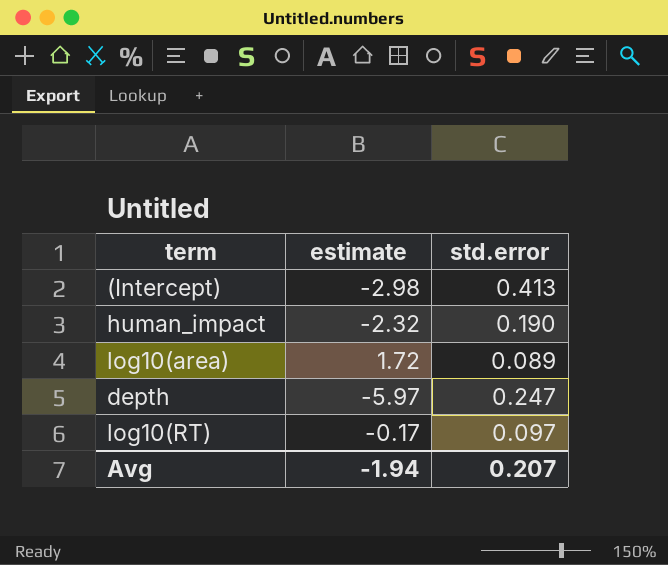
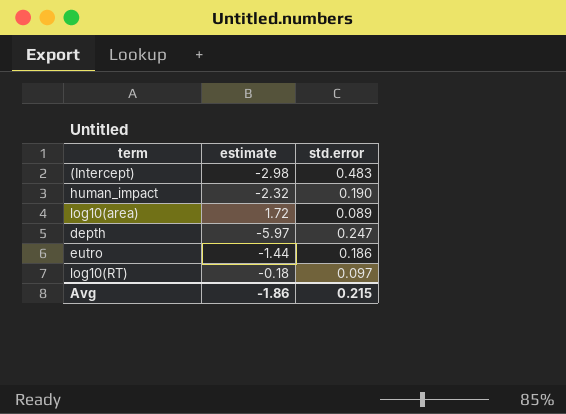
(Intercept) | std.error: 0.413 -> 0.483
row eutro: none -> -1.44 | 0.186
log10(RT) | estimate: -0.17 -> -0.18
Avg | estimate: -1.94 -> -1.86
Avg | std.error: 0.207 -> 0.215

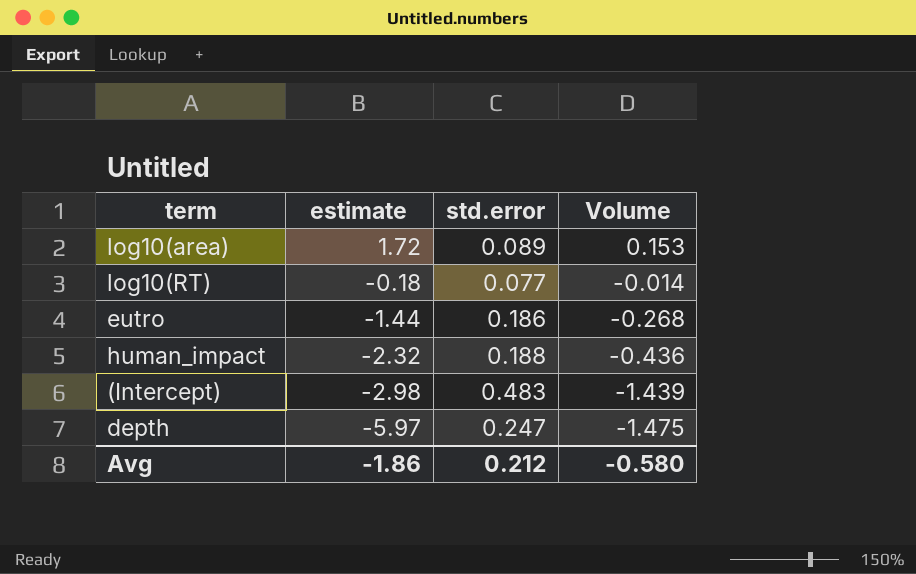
row order: none -> estimate descending
column Volume | formula: none -> [estimate] * [std.error]
log10(RT) | std.error: 0.097 -> 0.077
human_impact | std.error: 0.190 -> 0.188
Avg | std.error: 0.215 -> 0.212

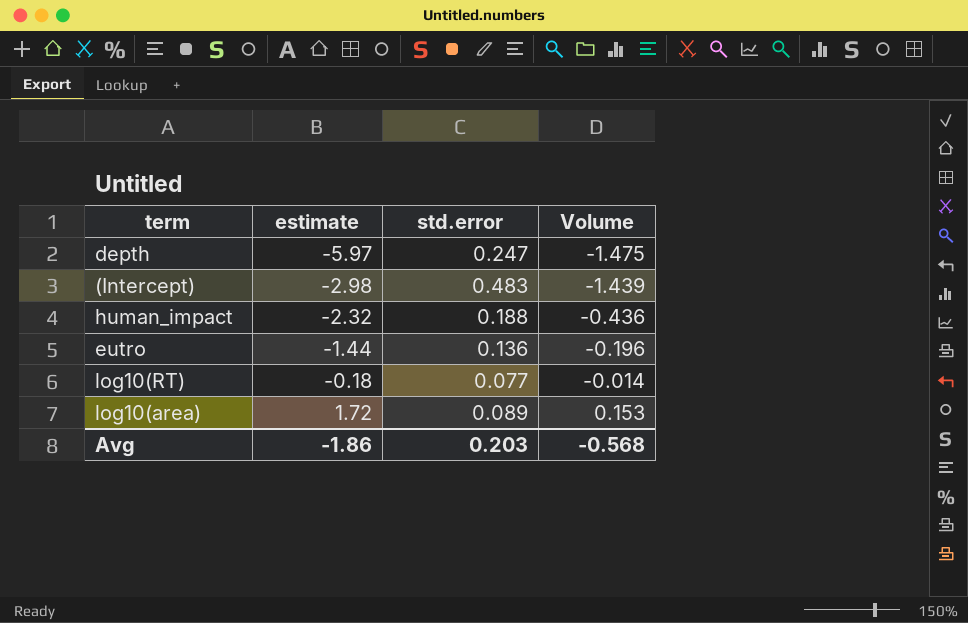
row order: estimate descending -> estimate ascending
eutro | std.error: 0.186 -> 0.136
eutro | Volume: -0.268 -> -0.196
Avg | std.error: 0.212 -> 0.203
Avg | Volume: -0.580 -> -0.568

